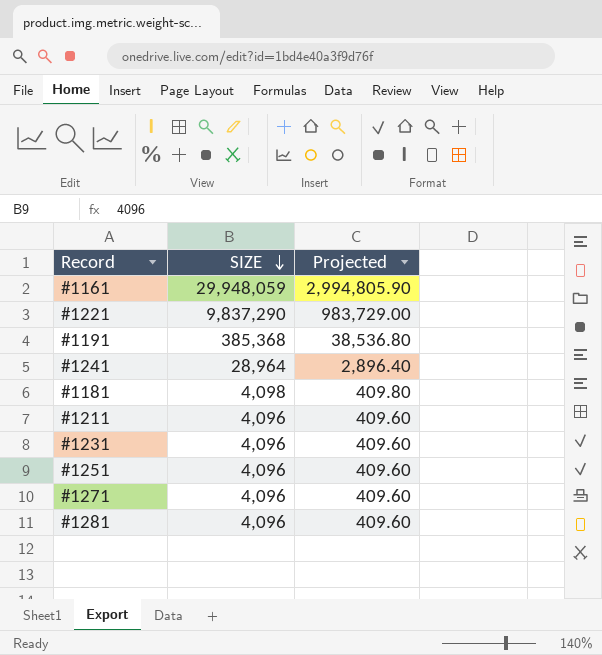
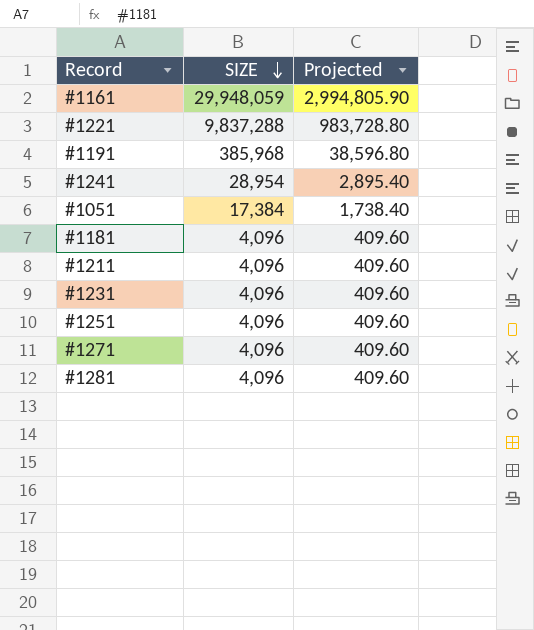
#1221 | SIZE: 9,837,290 -> 9,837,288
#1221 | Projected: 983,729.00 -> 983,728.80
#1191 | SIZE: 385,368 -> 385,968
#1191 | Projected: 38,536.80 -> 38,596.80
#1241 | SIZE: 28,964 -> 28,954
#1241 | Projected: 2,896.40 -> 2,895.40
row #1051: none -> 17,384 | 1,738.40
#1181 | SIZE: 4,098 -> 4,096
#1181 | Projected: 409.80 -> 409.60

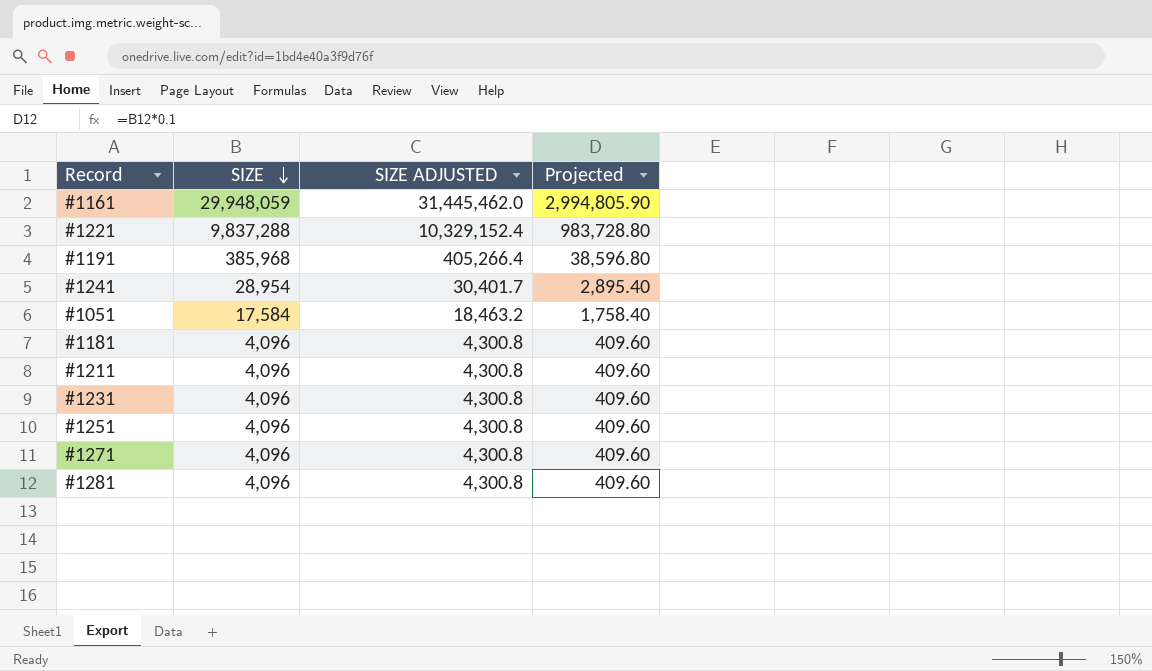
column SIZE ADJUSTED | formula: none -> [SIZE] * 1.05
#1051 | SIZE: 17,384 -> 17,584
#1051 | Projected: 1,738.40 -> 1,758.40

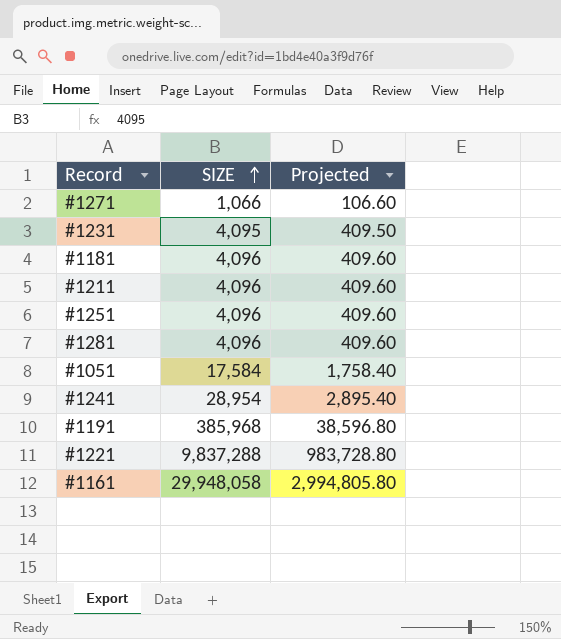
row order: SIZE descending -> SIZE ascending
column SIZE ADJUSTED | formula: [SIZE] * 1.05 -> none
#1271 | SIZE: 4,096 -> 1,066
#1271 | Projected: 409.60 -> 106.60
#1231 | SIZE: 4,096 -> 4,095
#1231 | Projected: 409.60 -> 409.50
#1161 | SIZE: 29,948,059 -> 29,948,058
#1161 | Projected: 2,994,805.90 -> 2,994,805.80

